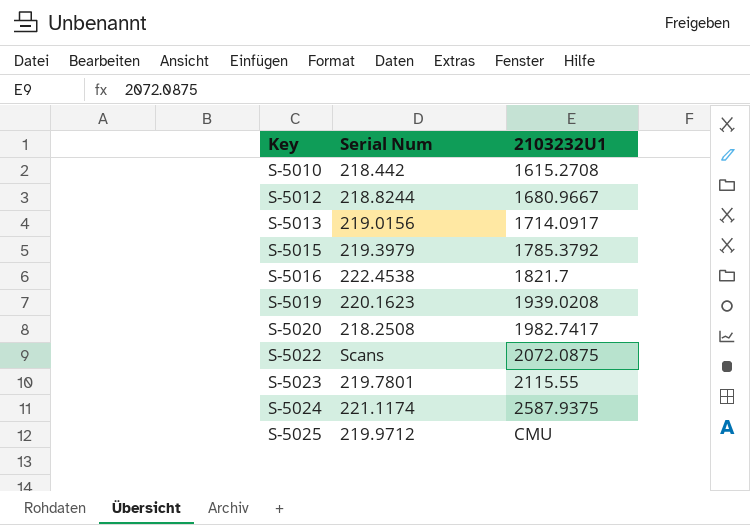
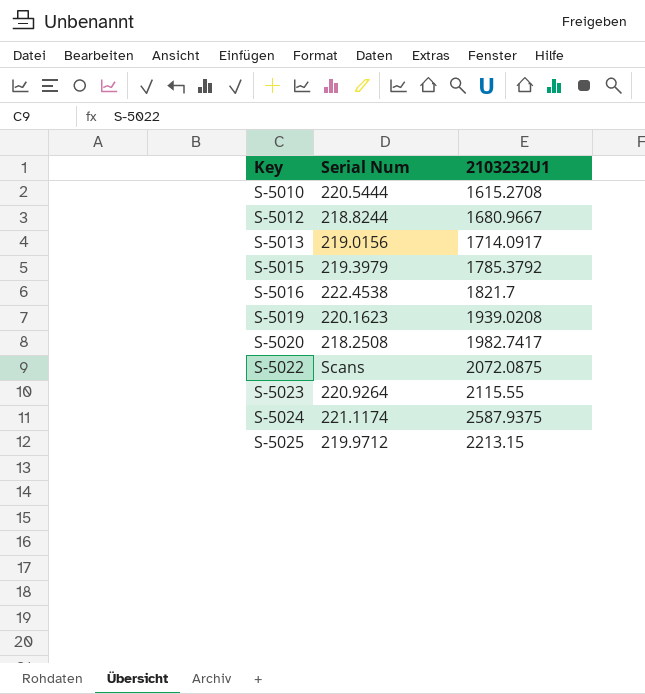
S-5010 | Serial Num: 218.442 -> 220.5444
S-5023 | Serial Num: 219.7801 -> 220.9264
S-5025 | 2103232U1: CMU -> 2213.15

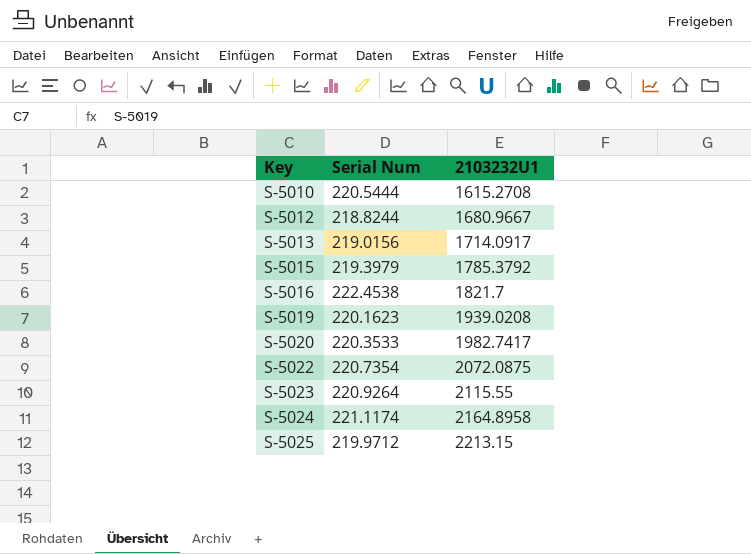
S-5020 | Serial Num: 218.2508 -> 220.3533
S-5022 | Serial Num: Scans -> 220.7354
S-5024 | 2103232U1: 2587.9375 -> 2164.8958

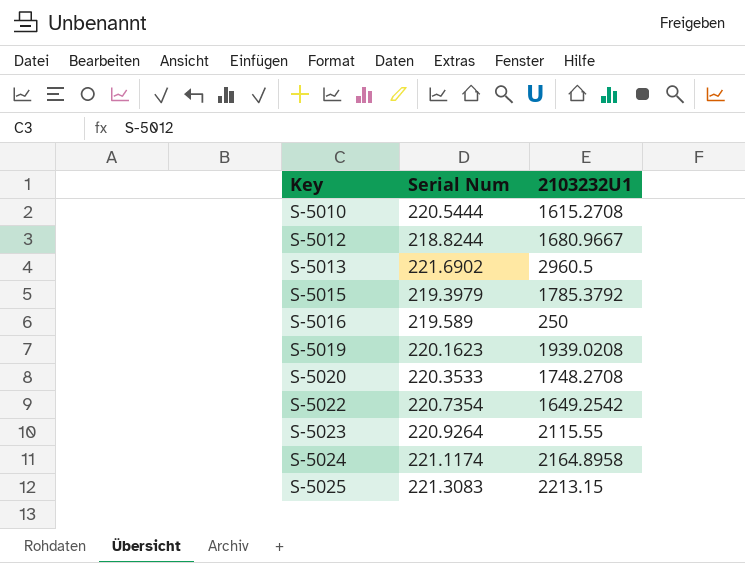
S-5013 | Serial Num: 219.0156 -> 221.6902
S-5013 | 2103232U1: 1714.0917 -> 2960.5
S-5016 | Serial Num: 222.4538 -> 219.589
S-5016 | 2103232U1: 1821.7 -> 250
S-5020 | 2103232U1: 1982.7417 -> 1748.2708
S-5022 | 2103232U1: 2072.0875 -> 1649.2542
S-5025 | Serial Num: 219.9712 -> 221.3083

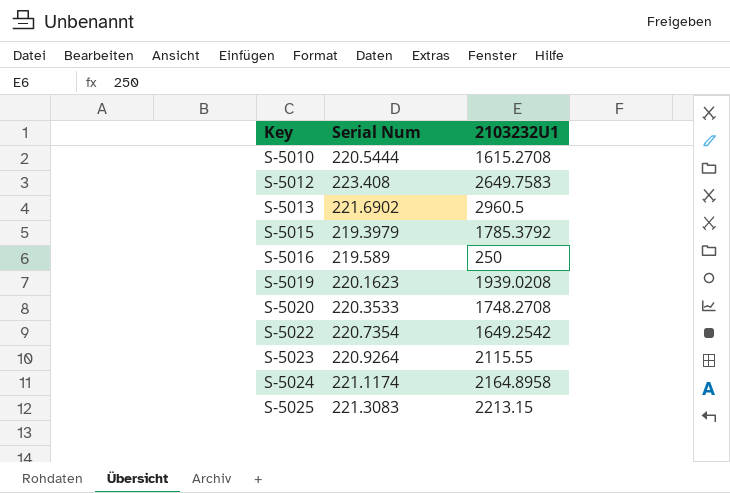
S-5012 | Serial Num: 218.8244 -> 223.408
S-5012 | 2103232U1: 1680.9667 -> 2649.7583

